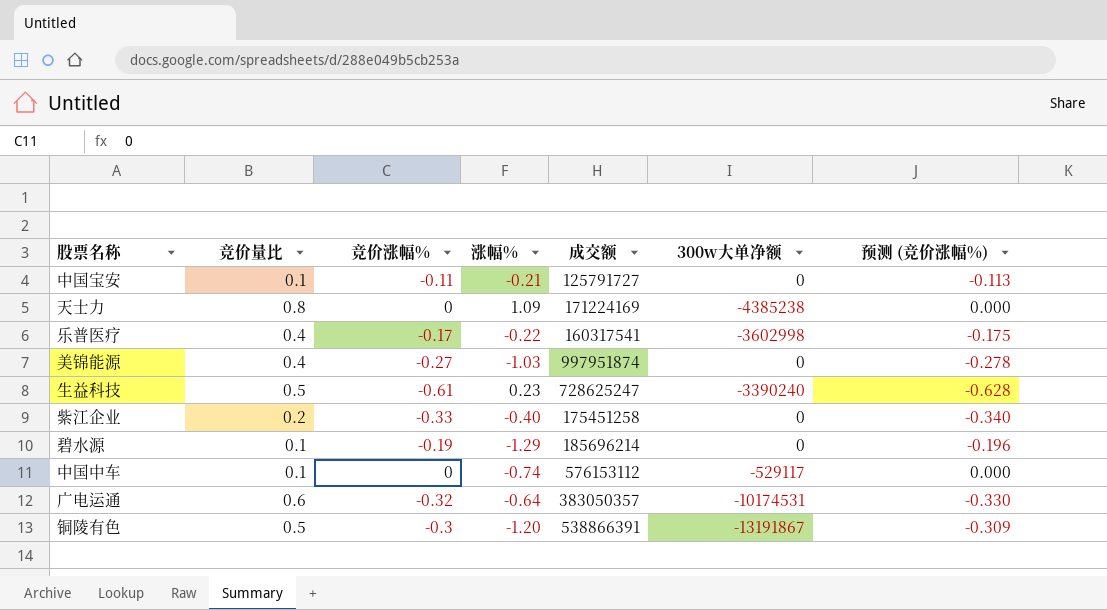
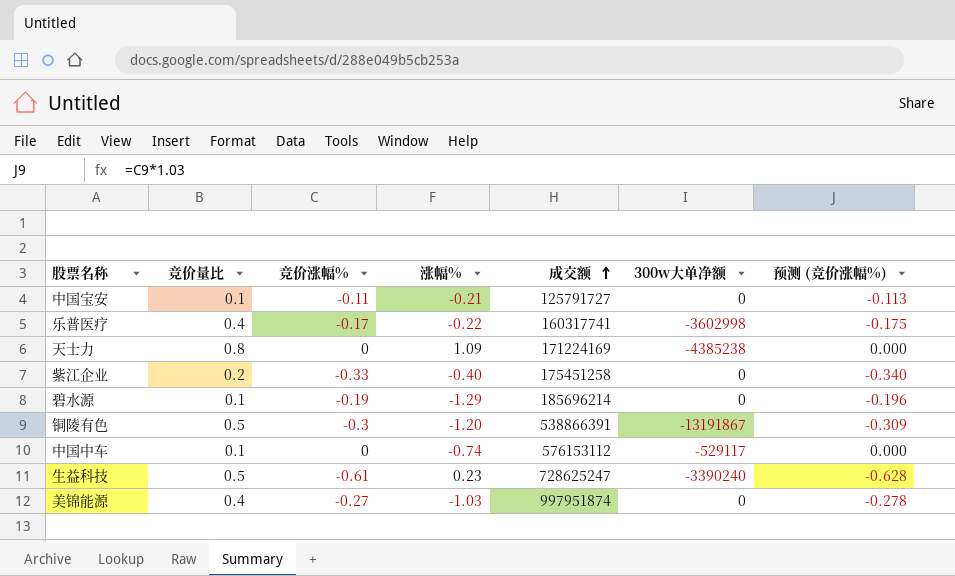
row order: none -> 成交额 ascending
row 广电运通: 0.6 | -0.32 | -0.64 | 383050357 | -10174531 | -0.330 -> none
乐普医疗 | 成交额: 160317541 -> 160317741

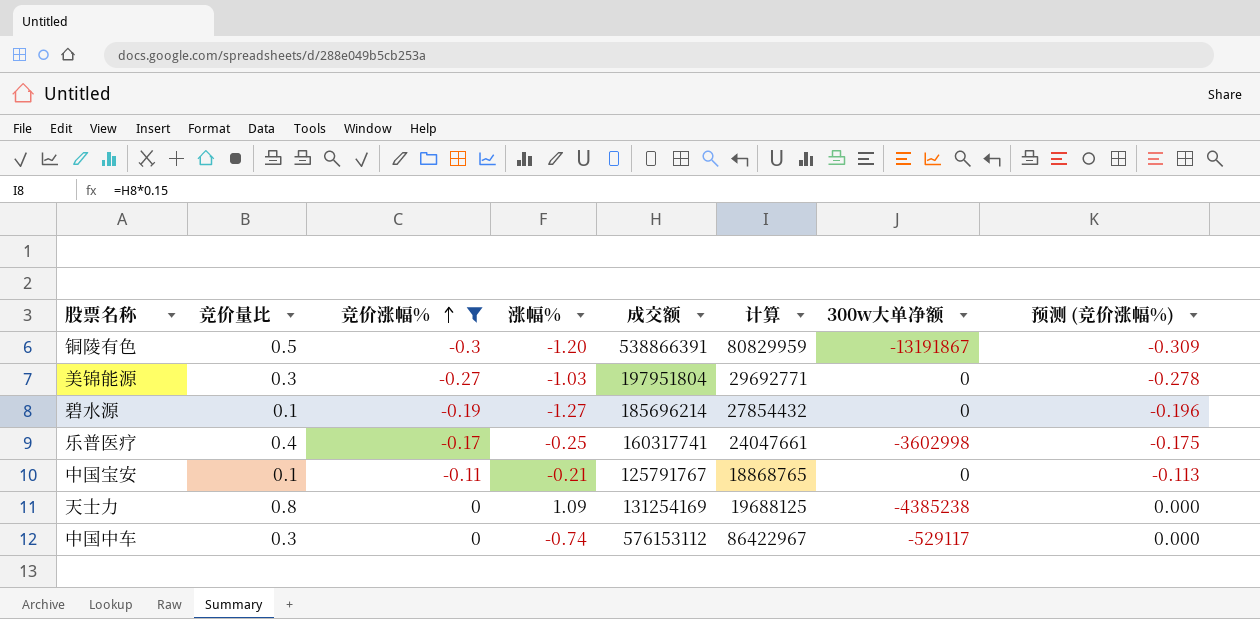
filter: none -> 竞价涨幅% >= -0.3
row order: 成交额 ascending -> 竞价涨幅% ascending
column 计算 | formula: none -> [成交额] * 0.15
美锦能源 | 竞价量比: 0.4 -> 0.3
美锦能源 | 成交额: 997951874 -> 197951804
碧水源 | 涨幅%: -1.29 -> -1.27
乐普医疗 | 涨幅%: -0.22 -> -0.25
中国宝安 | 成交额: 125791727 -> 125791767
天士力 | 成交额: 171224169 -> 131254169
中国中车 | 竞价量比: 0.1 -> 0.3

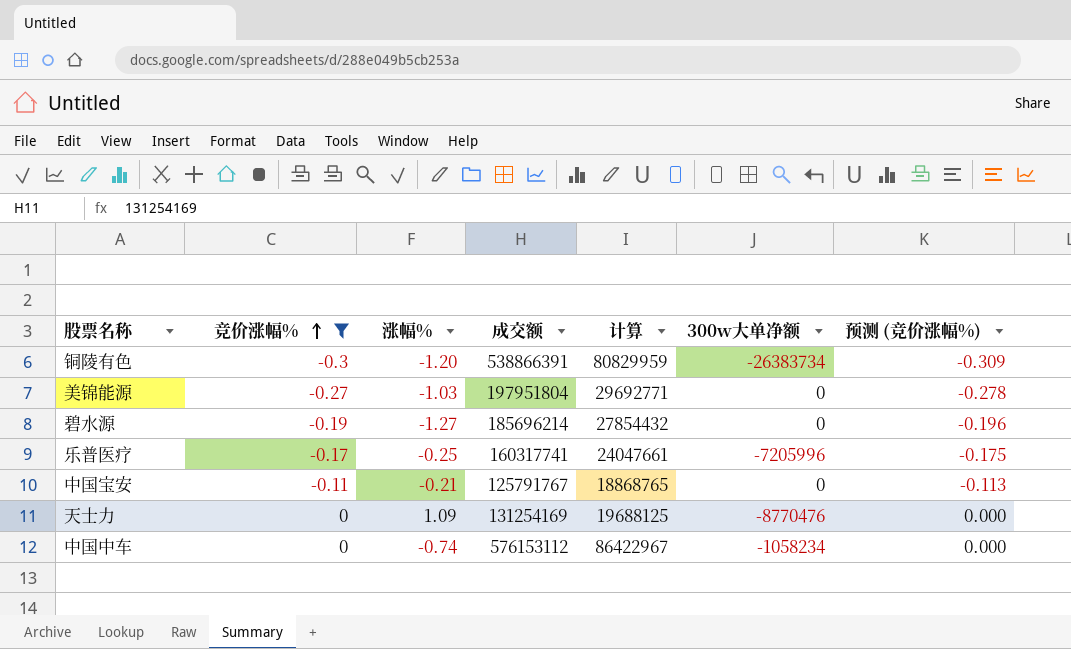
column 竞价量比 | position: 2 -> none
铜陵有色 | 300w大单净额: -13191867 -> -26383734
乐普医疗 | 300w大单净额: -3602998 -> -7205996
天士力 | 300w大单净额: -4385238 -> -8770476
中国中车 | 300w大单净额: -529117 -> -1058234

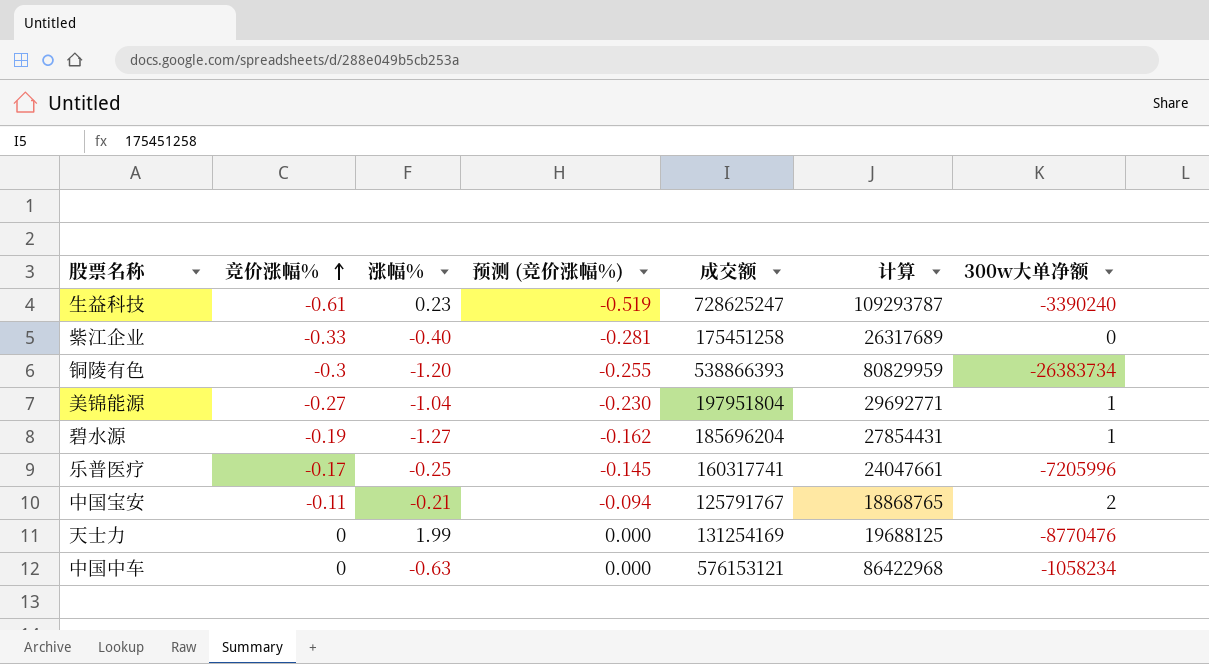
filter: 竞价涨幅% >= -0.3 -> none
column 预测 (竞价涨幅%) | formula: [竞价涨幅%] * 1.03 -> [竞价涨幅%] * 0.85
column 预测 (竞价涨幅%) | position: 7 -> 4
铜陵有色 | 成交额: 538866391 -> 538866393
美锦能源 | 涨幅%: -1.03 -> -1.04
美锦能源 | 300w大单净额: 0 -> 1
碧水源 | 成交额: 185696214 -> 185696204
碧水源 | 计算: 27854432 -> 27854431
碧水源 | 300w大单净额: 0 -> 1
中国宝安 | 300w大单净额: 0 -> 2
天士力 | 涨幅%: 1.09 -> 1.99
中国中车 | 涨幅%: -0.74 -> -0.63
中国中车 | 成交额: 576153112 -> 576153121
中国中车 | 计算: 86422967 -> 86422968

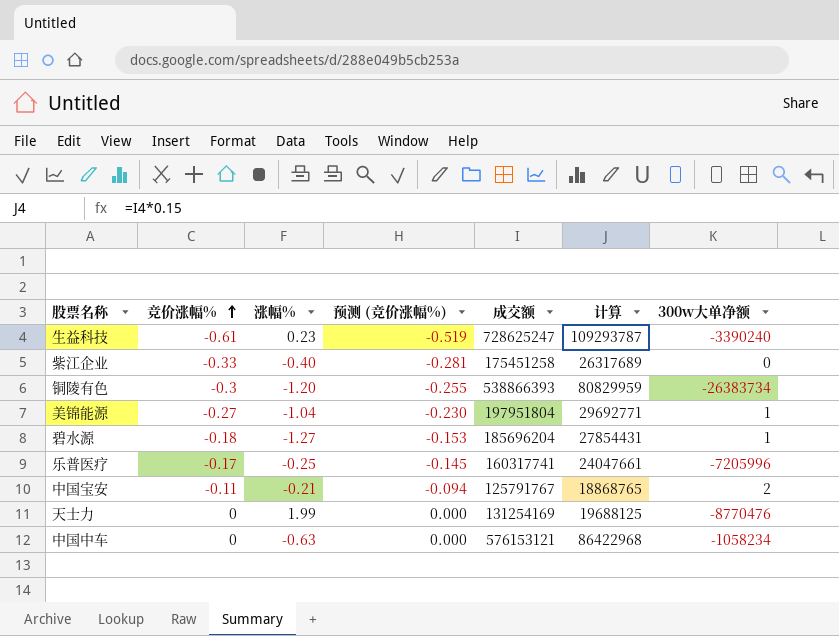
碧水源 | 竞价涨幅%: -0.19 -> -0.18
碧水源 | 预测 (竞价涨幅%): -0.162 -> -0.153

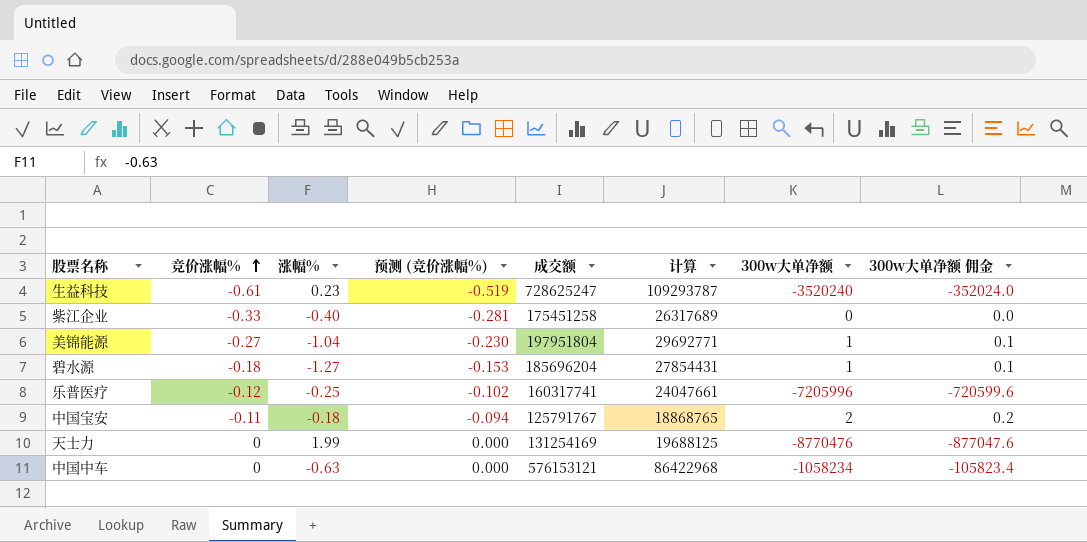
column 300w大单净额 佣金 | formula: none -> [300w大单净额] * 0.1
row 铜陵有色: -0.3 | -1.20 | -0.255 | 538866393 | 80829959 | -26383734 -> none
生益科技 | 300w大单净额: -3390240 -> -3520240
乐普医疗 | 竞价涨幅%: -0.17 -> -0.12
乐普医疗 | 预测 (竞价涨幅%): -0.145 -> -0.102
中国宝安 | 涨幅%: -0.21 -> -0.18

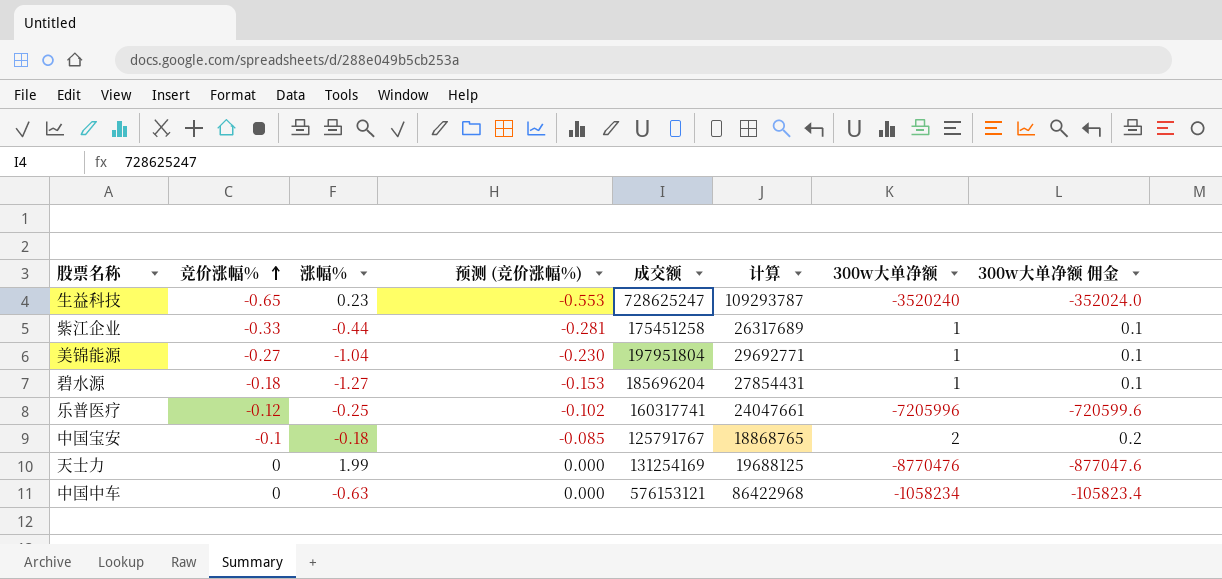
生益科技 | 竞价涨幅%: -0.61 -> -0.65
生益科技 | 预测 (竞价涨幅%): -0.519 -> -0.553
紫江企业 | 涨幅%: -0.40 -> -0.44
紫江企业 | 300w大单净额: 0 -> 1
紫江企业 | 300w大单净额 佣金: 0.0 -> 0.1
中国宝安 | 竞价涨幅%: -0.11 -> -0.1
中国宝安 | 预测 (竞价涨幅%): -0.094 -> -0.085

